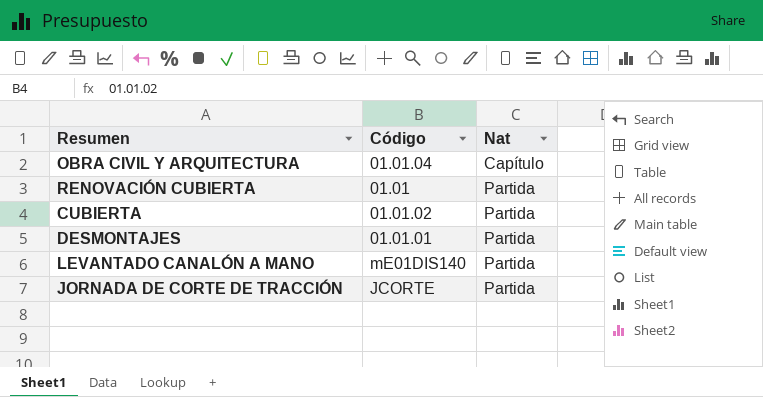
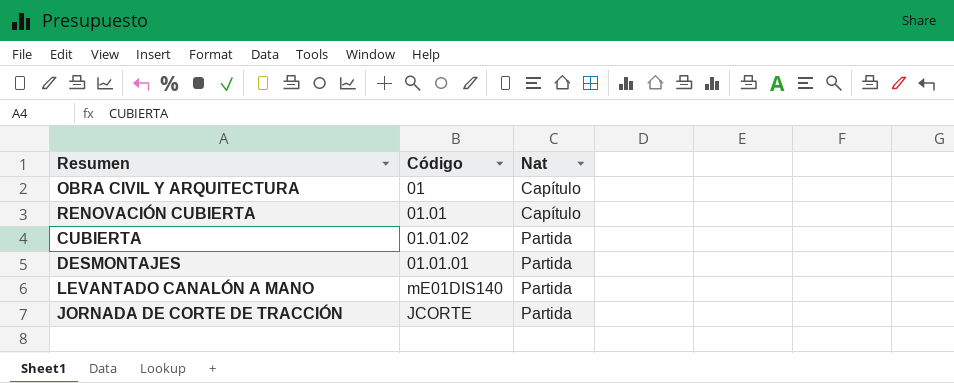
OBRA CIVIL Y ARQUITECTURA | Código: 01.01.04 -> 01
RENOVACIÓN CUBIERTA | Nat: Partida -> Capítulo

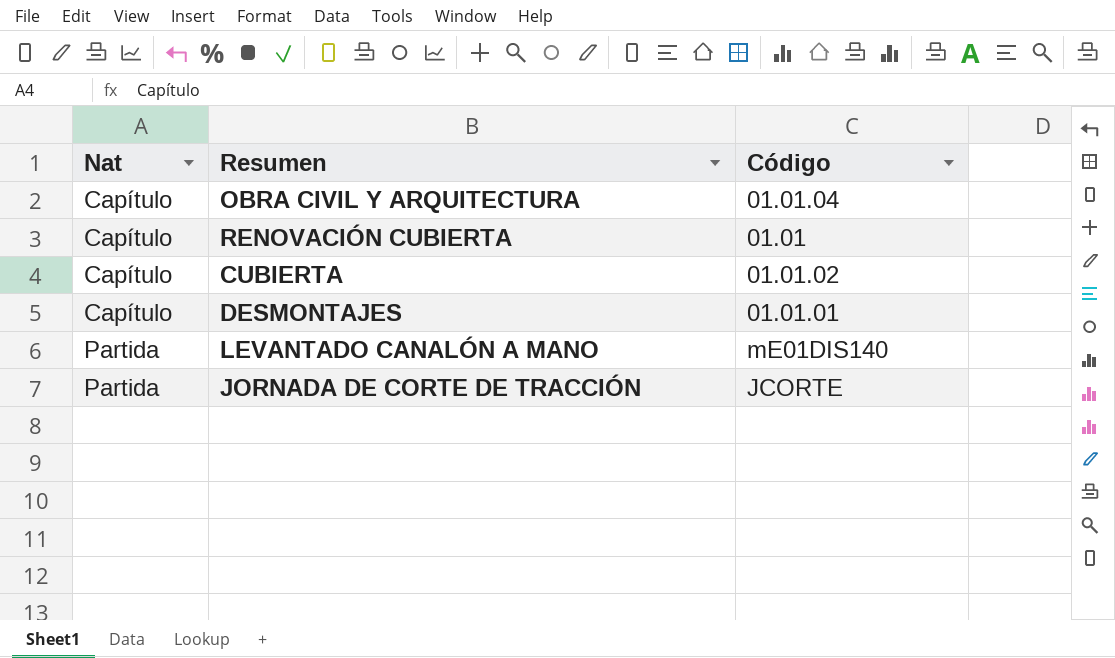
column Nat | position: 3 -> 1
OBRA CIVIL Y ARQUITECTURA | Código: 01 -> 01.01.04
CUBIERTA | Nat: Partida -> Capítulo
DESMONTAJES | Nat: Partida -> Capítulo

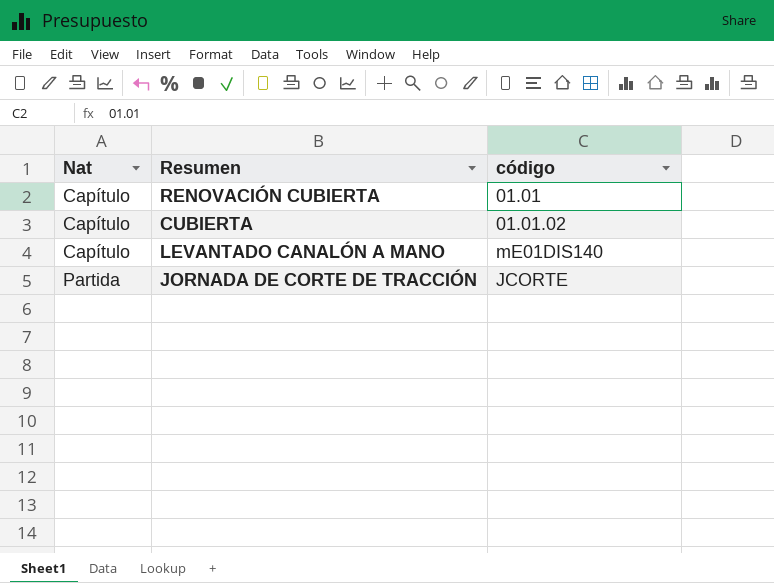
column name: Código -> código
row OBRA CIVIL Y ARQUITECTURA: Capítulo | 01.01.04 -> none
row DESMONTAJES: Capítulo | 01.01.01 -> none
LEVANTADO CANALÓN A MANO | Nat: Partida -> Capítulo

